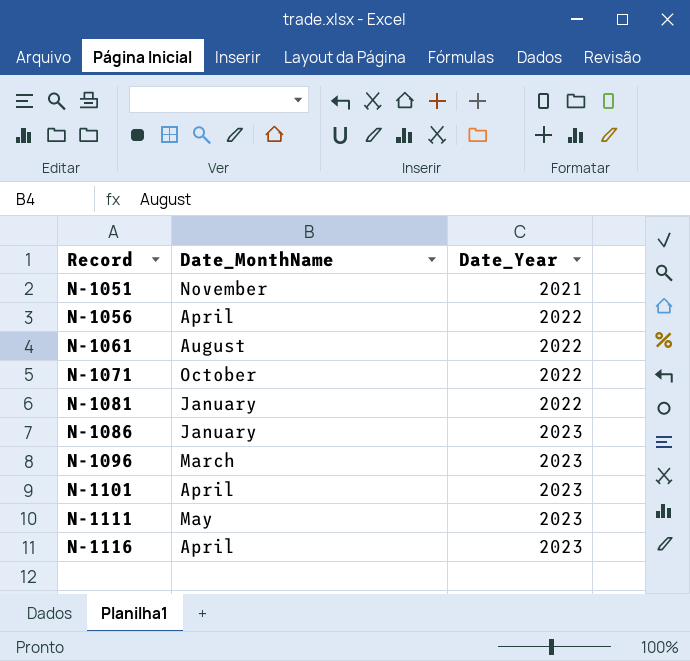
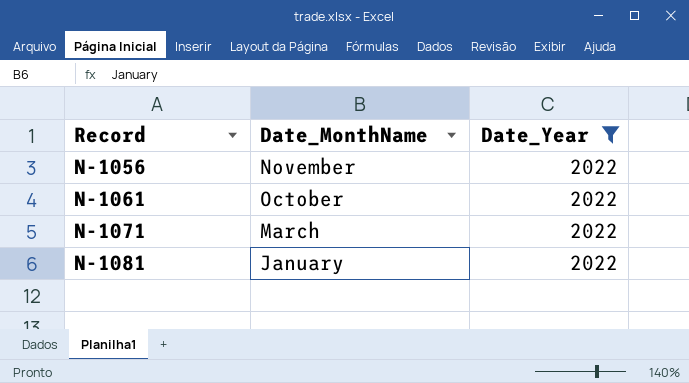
filter: none -> Date_Year = 2022
N-1056 | Date_MonthName: April -> November
N-1061 | Date_MonthName: August -> October
N-1071 | Date_MonthName: October -> March

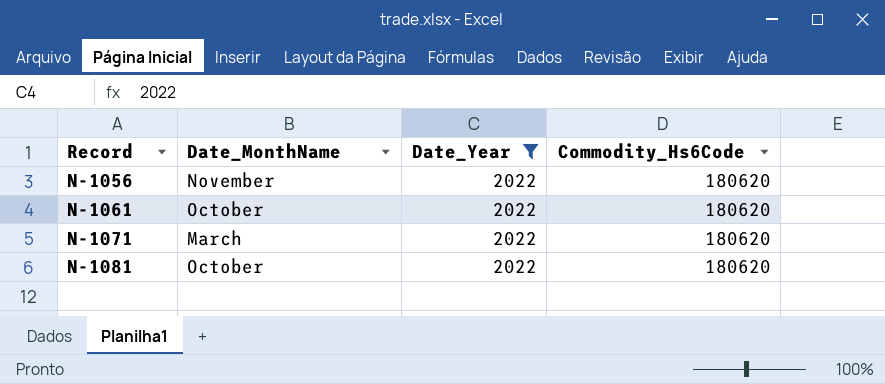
column Commodity_Hs6Code | position: none -> 4
N-1081 | Date_MonthName: January -> October

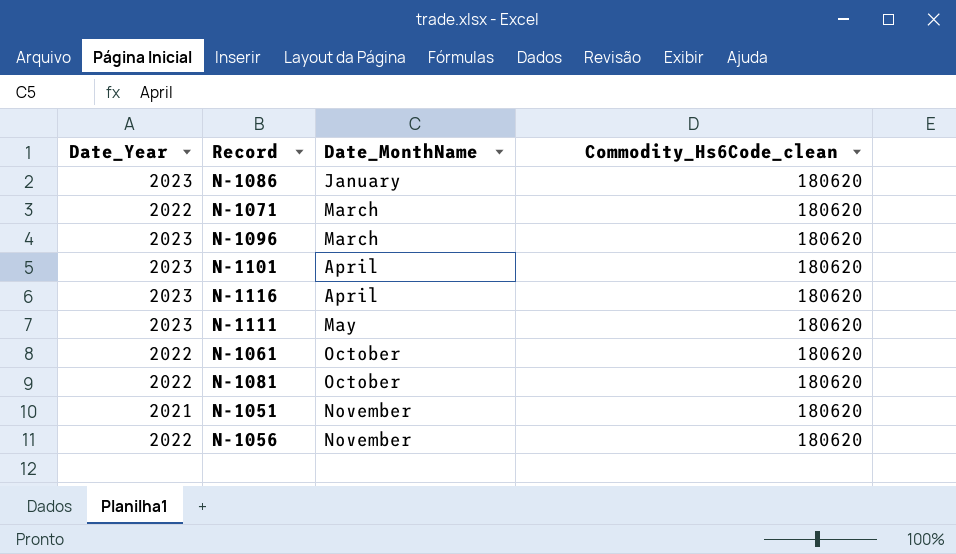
filter: Date_Year = 2022 -> none
row order: Record ascending -> Date_MonthName ascending
column Date_Year | position: 3 -> 1
column name: Commodity_Hs6Code -> Commodity_Hs6Code_clean

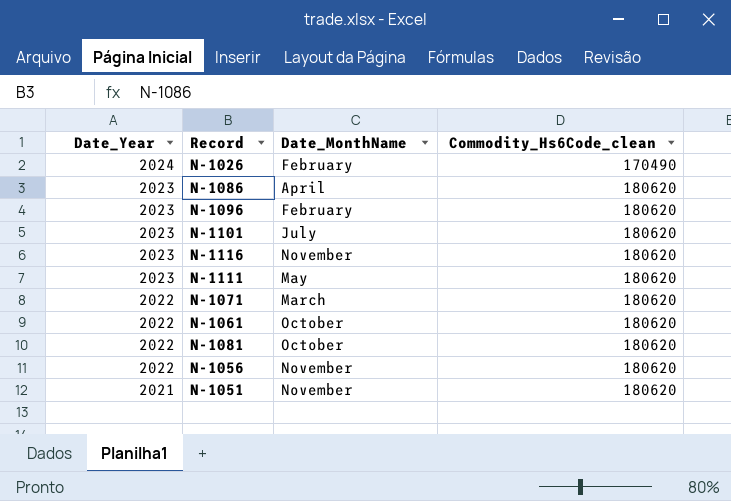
row order: Date_MonthName ascending -> Date_Year descending
row N-1026: none -> 2024 | February | 170490
N-1086 | Date_MonthName: January -> April
N-1096 | Date_MonthName: March -> February
N-1101 | Date_MonthName: April -> July
N-1116 | Date_MonthName: April -> November

